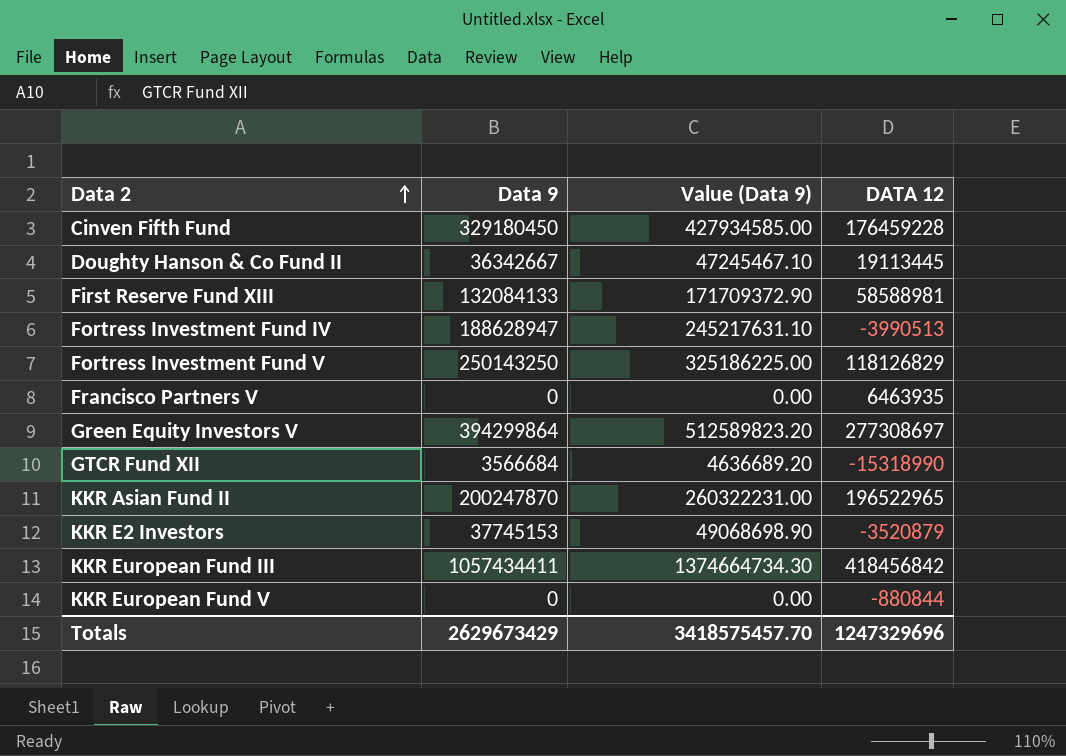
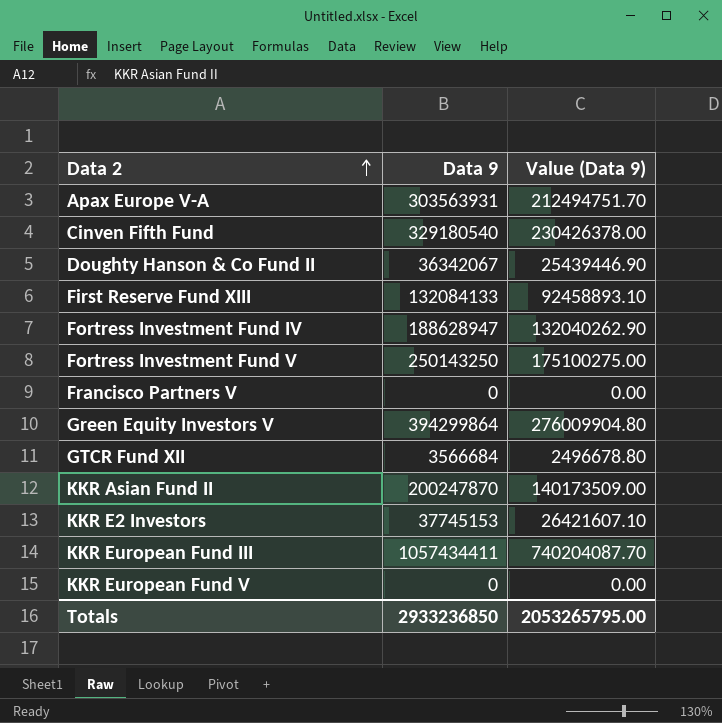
column DATA 12 | position: 4 -> none
column Value (Data 9) | formula: [Data 9] * 1.3 -> [Data 9] * 0.7
row Apax Europe V-A: none -> 303563931 | 212494751.70
Cinven Fifth Fund | Data 9: 329180450 -> 329180540
Doughty Hanson & Co Fund II | Data 9: 36342667 -> 36342067
Totals | Data 9: 2629673429 -> 2933236850
Totals | Value (Data 9): 3418575457.70 -> 2053265795.00

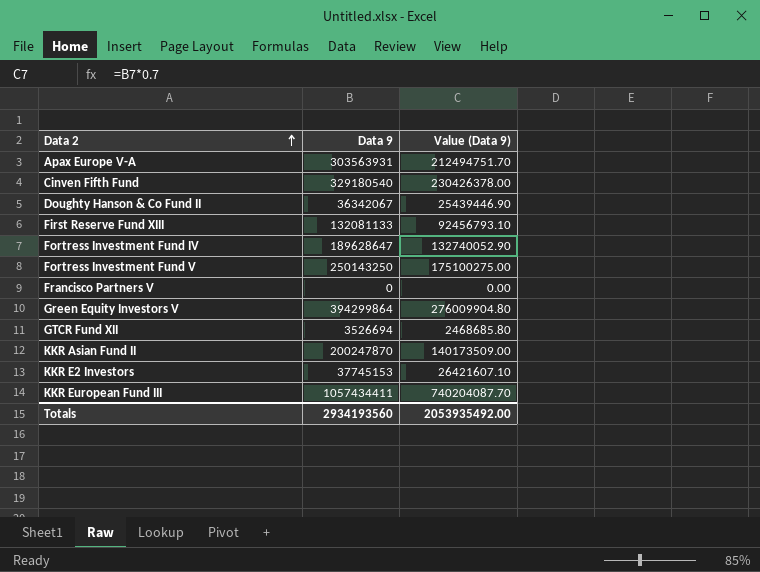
row KKR European Fund V: 0 | 0.00 -> none
First Reserve Fund XIII | Data 9: 132084133 -> 132081133
First Reserve Fund XIII | Value (Data 9): 92458893.10 -> 92456793.10
Fortress Investment Fund IV | Data 9: 188628947 -> 189628647
Fortress Investment Fund IV | Value (Data 9): 132040262.90 -> 132740052.90
GTCR Fund XII | Data 9: 3566684 -> 3526694
GTCR Fund XII | Value (Data 9): 2496678.80 -> 2468685.80
Totals | Data 9: 2933236850 -> 2934193560
Totals | Value (Data 9): 2053265795.00 -> 2053935492.00

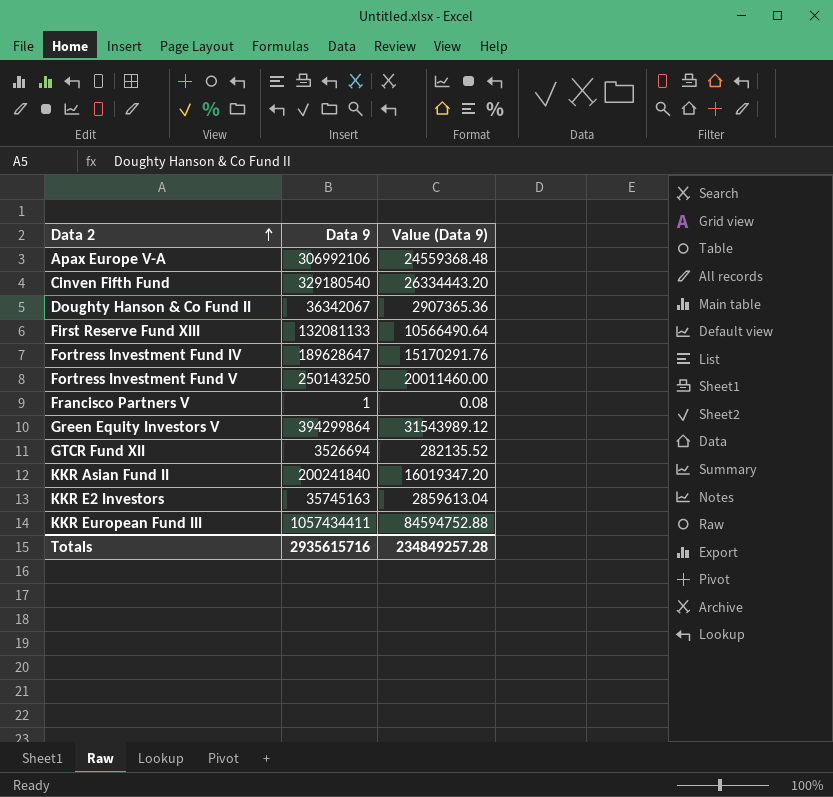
column Value (Data 9) | formula: [Data 9] * 0.7 -> [Data 9] * 0.08
Apax Europe V-A | Data 9: 303563931 -> 306992106
Francisco Partners V | Data 9: 0 -> 1
KKR Asian Fund II | Data 9: 200247870 -> 200241840
KKR E2 Investors | Data 9: 37745153 -> 35745163
Totals | Data 9: 2934193560 -> 2935615716
Totals | Value (Data 9): 2053935492.00 -> 234849257.28

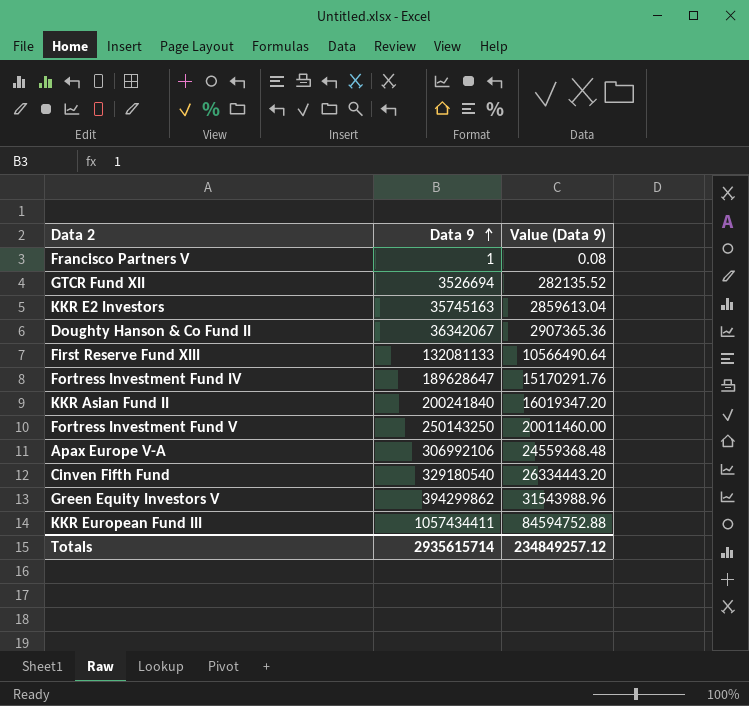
row order: Data 2 ascending -> Data 9 ascending
Green Equity Investors V | Data 9: 394299864 -> 394299862
Green Equity Investors V | Value (Data 9): 31543989.12 -> 31543988.96
Totals | Data 9: 2935615716 -> 2935615714
Totals | Value (Data 9): 234849257.28 -> 234849257.12

